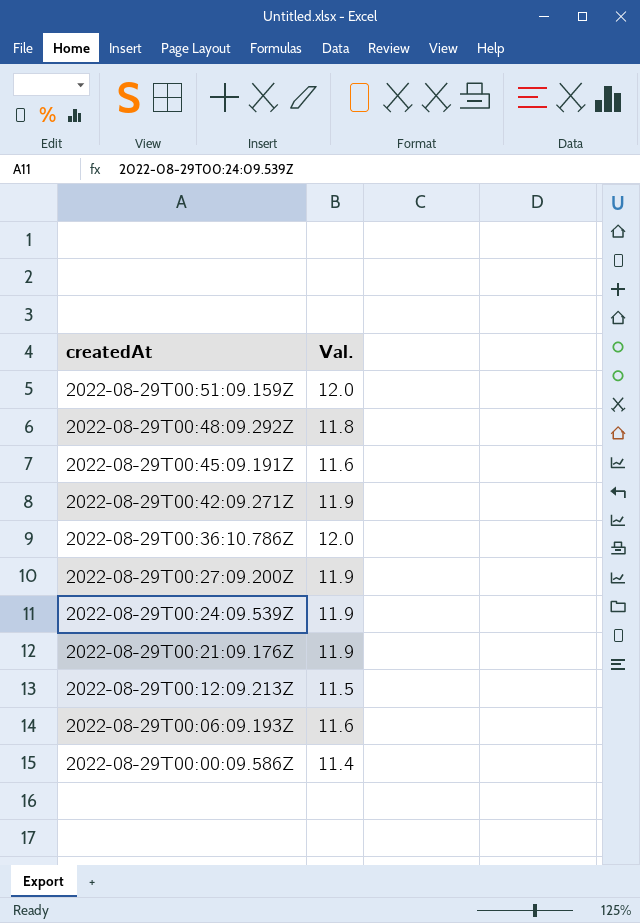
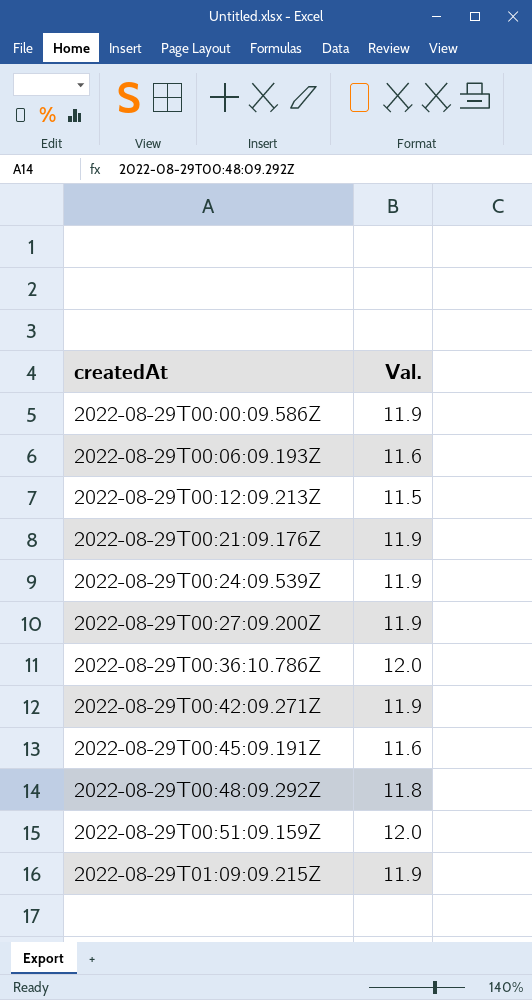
row order: createdAt descending -> createdAt ascending
2022-08-29T00:00:09.586Z | Val.: 11.4 -> 11.9
row 2022-08-29T01:09:09.215Z: none -> 11.9

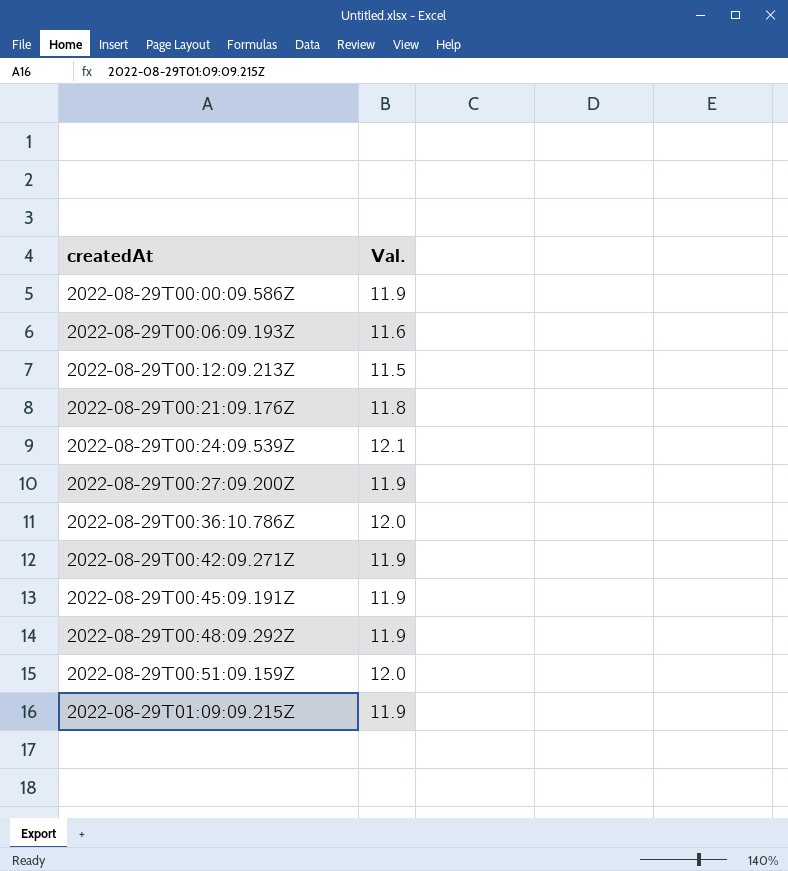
2022-08-29T00:21:09.176Z | Val.: 11.9 -> 11.8
2022-08-29T00:24:09.539Z | Val.: 11.9 -> 12.1
2022-08-29T00:45:09.191Z | Val.: 11.6 -> 11.9
2022-08-29T00:48:09.292Z | Val.: 11.8 -> 11.9

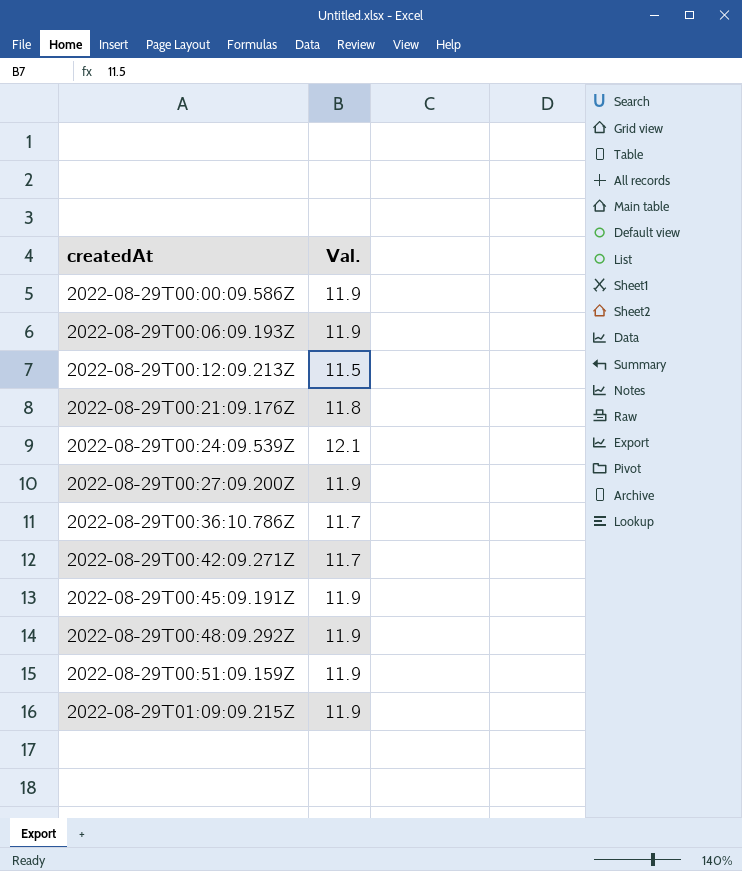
2022-08-29T00:06:09.193Z | Val.: 11.6 -> 11.9
2022-08-29T00:36:10.786Z | Val.: 12.0 -> 11.7
2022-08-29T00:42:09.271Z | Val.: 11.9 -> 11.7
2022-08-29T00:51:09.159Z | Val.: 12.0 -> 11.9

